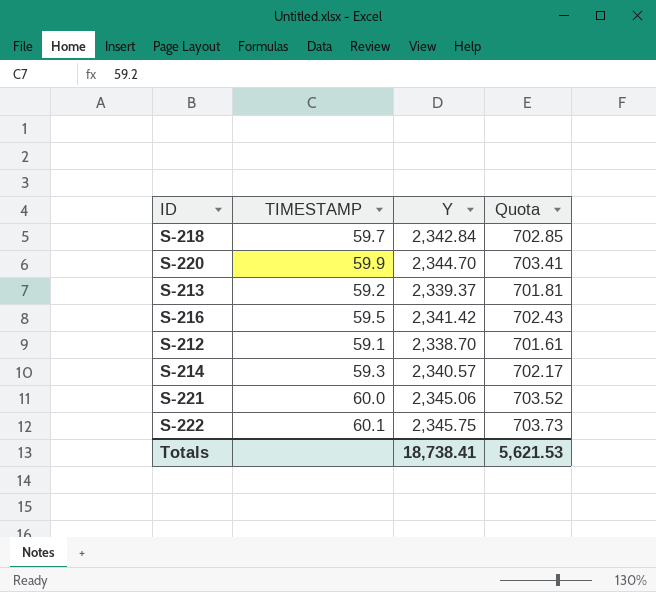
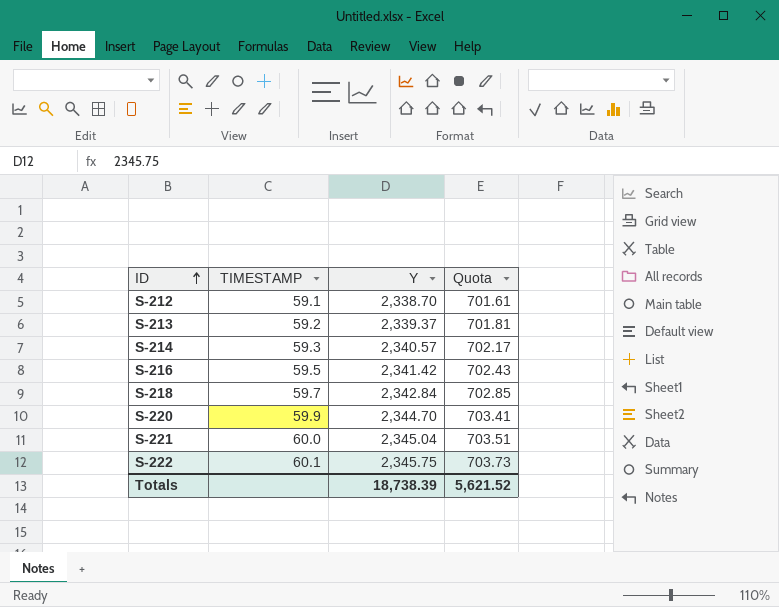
row order: none -> ID ascending
S-221 | Y: 2,345.06 -> 2,345.04
S-221 | Quota: 703.52 -> 703.51
Totals | Y: 18,738.41 -> 18,738.39
Totals | Quota: 5,621.53 -> 5,621.52

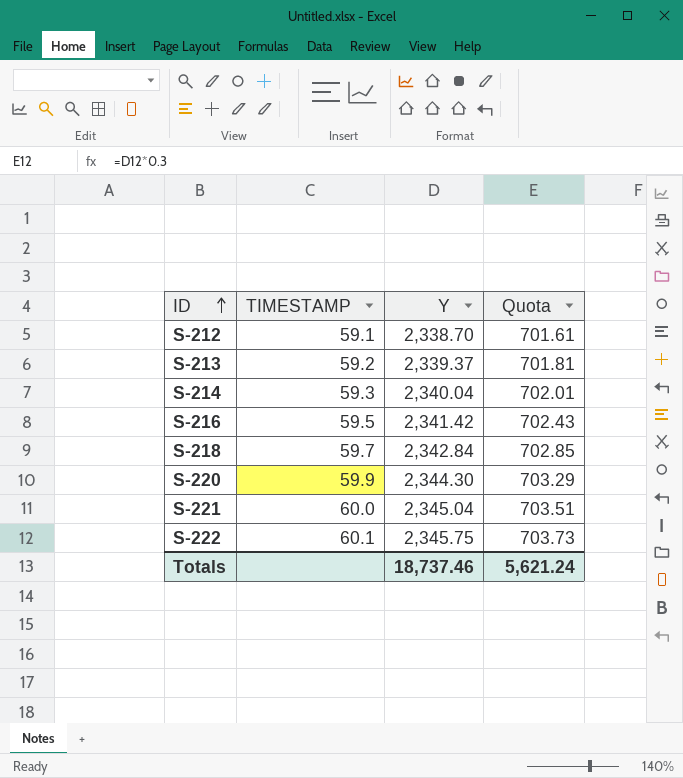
S-214 | Y: 2,340.57 -> 2,340.04
S-214 | Quota: 702.17 -> 702.01
S-220 | Y: 2,344.70 -> 2,344.30
S-220 | Quota: 703.41 -> 703.29
Totals | Y: 18,738.39 -> 18,737.46
Totals | Quota: 5,621.52 -> 5,621.24

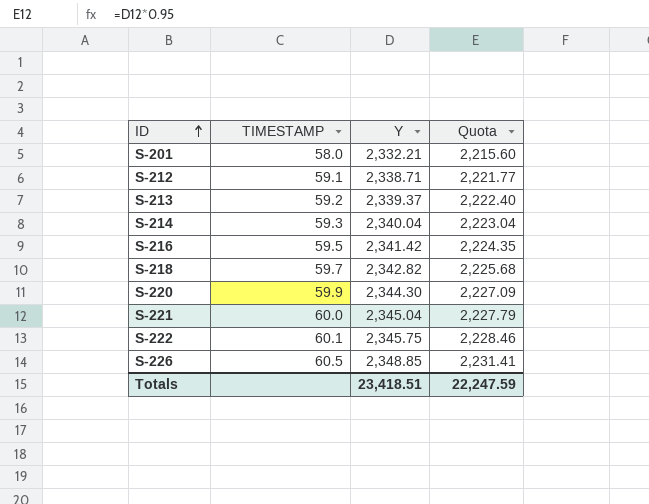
column Quota | formula: [Y] * 0.3 -> [Y] * 0.95
row S-201: none -> 58.0 | 2,332.21 | 2,215.60
S-212 | Y: 2,338.70 -> 2,338.71
S-218 | Y: 2,342.84 -> 2,342.82
row S-226: none -> 60.5 | 2,348.85 | 2,231.41
Totals | Y: 18,737.46 -> 23,418.51
Totals | Quota: 5,621.24 -> 22,247.59

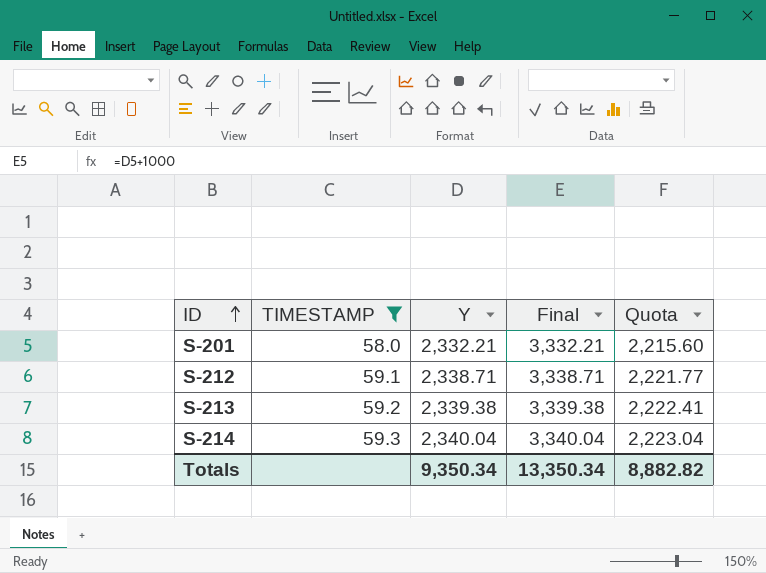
filter: none -> TIMESTAMP <= 59.3
column Final | formula: none -> [Y] + 1000
S-213 | Y: 2,339.37 -> 2,339.38
S-213 | Quota: 2,222.40 -> 2,222.41
Totals | Y: 23,418.51 -> 9,350.34
Totals | Quota: 22,247.59 -> 8,882.82

